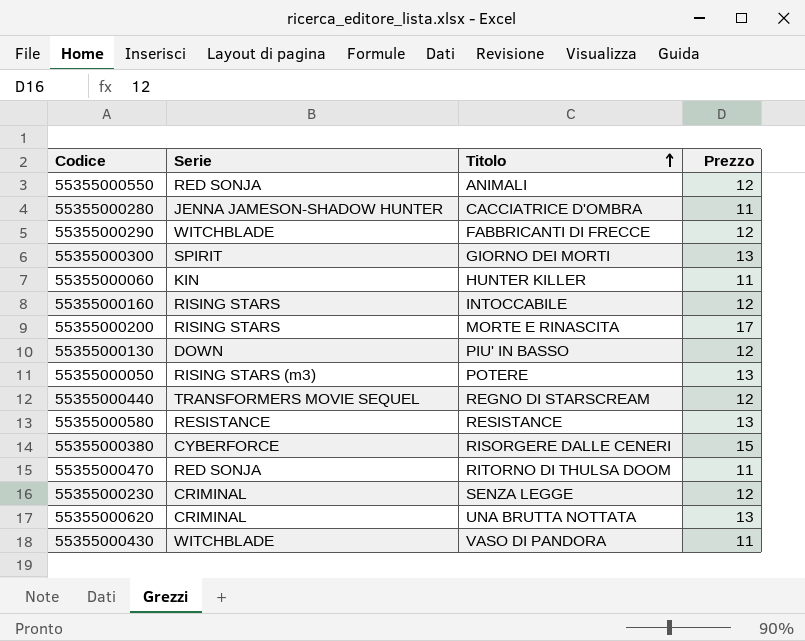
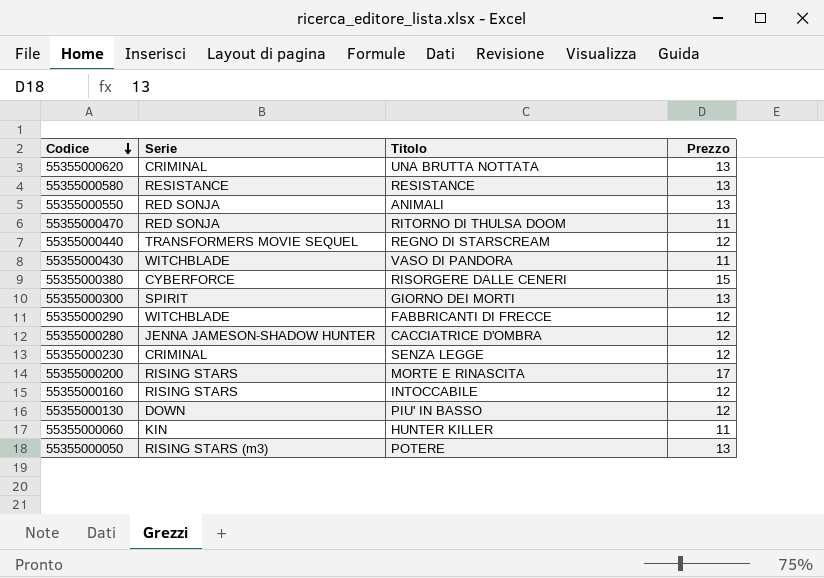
row order: Titolo ascending -> Codice descending
55355000550 | Prezzo: 12 -> 13
55355000280 | Prezzo: 11 -> 12

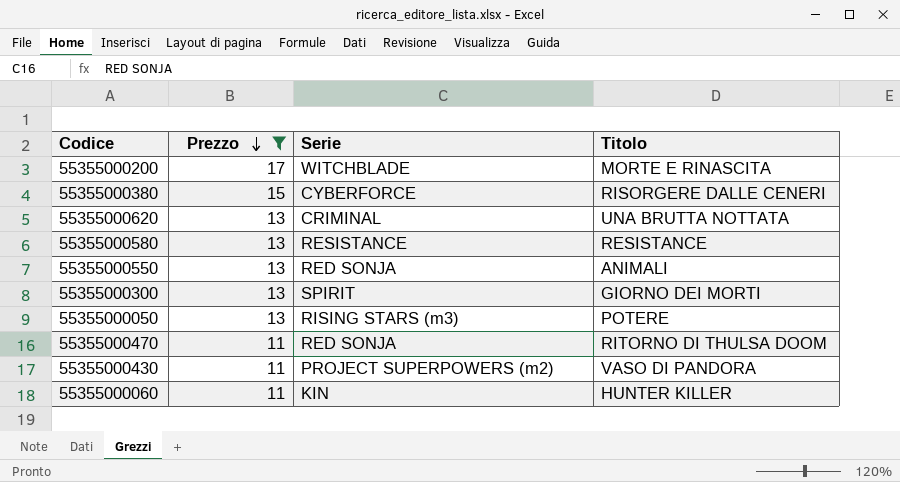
filter: none -> Prezzo != 12
row order: Codice descending -> Prezzo descending
column Prezzo | position: 4 -> 2
55355000200 | Serie: RISING STARS -> WITCHBLADE
55355000430 | Serie: WITCHBLADE -> PROJECT SUPERPOWERS (m2)

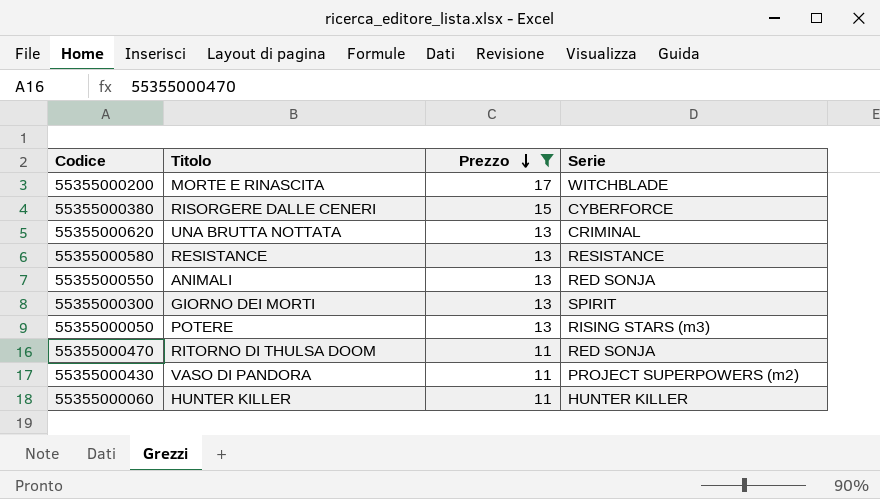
column Titolo | position: 4 -> 2
55355000060 | Serie: KIN -> HUNTER KILLER

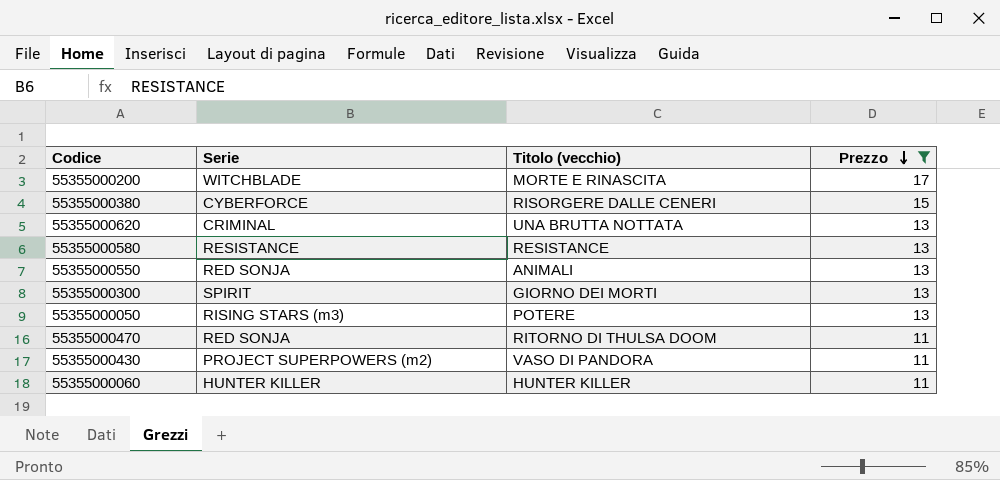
column Serie | position: 4 -> 2
column name: Titolo -> Titolo (vecchio)

